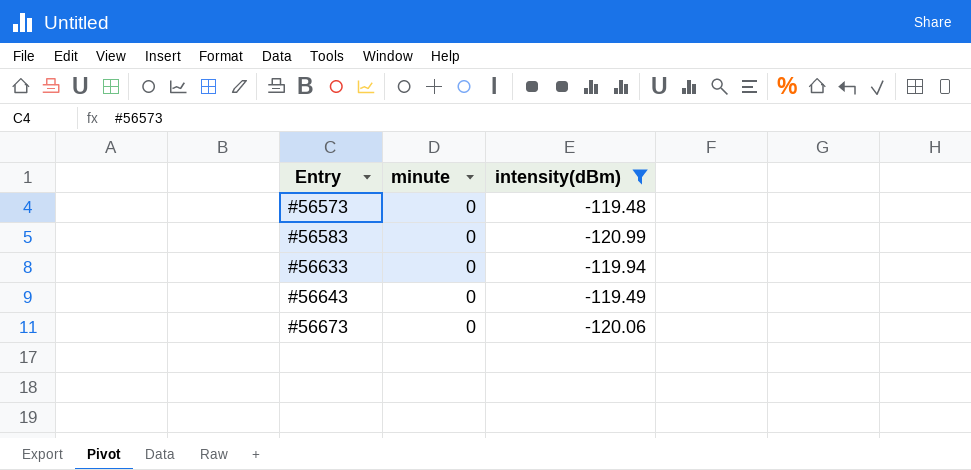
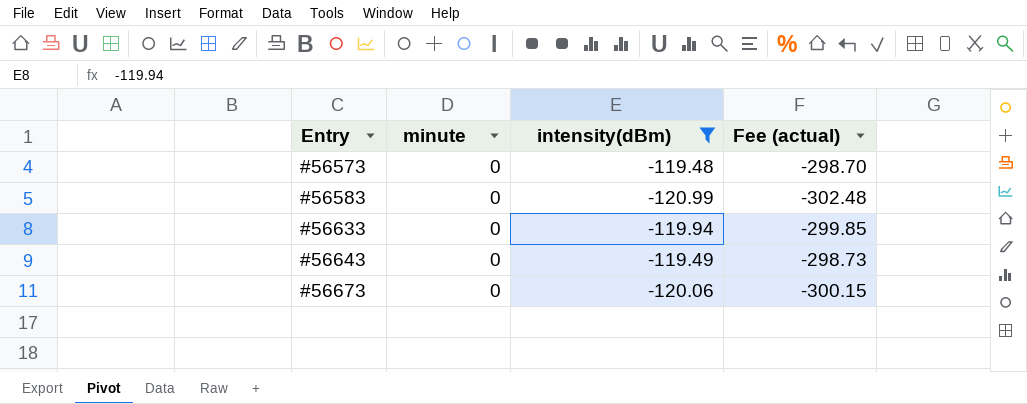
column Fee (actual) | formula: none -> [intensity(dBm)] * 2.5

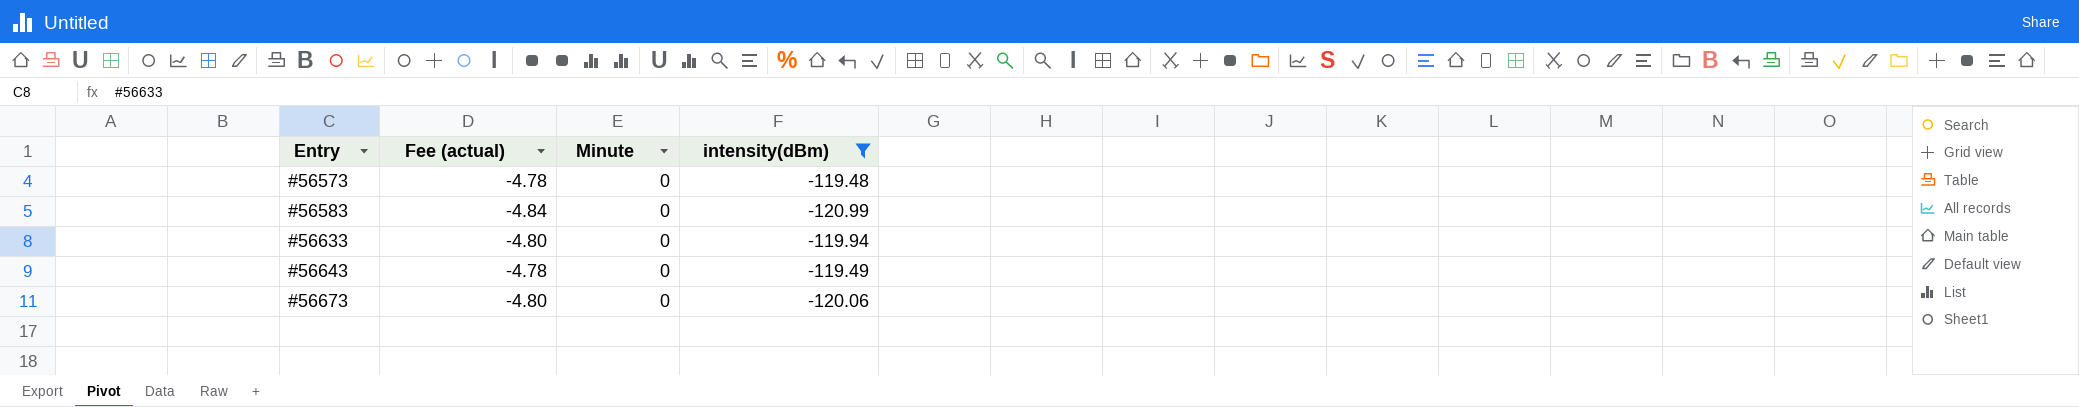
column Fee (actual) | formula: [intensity(dBm)] * 2.5 -> [intensity(dBm)] * 0.04
column Fee (actual) | position: 4 -> 2
column name: minute -> Minute

